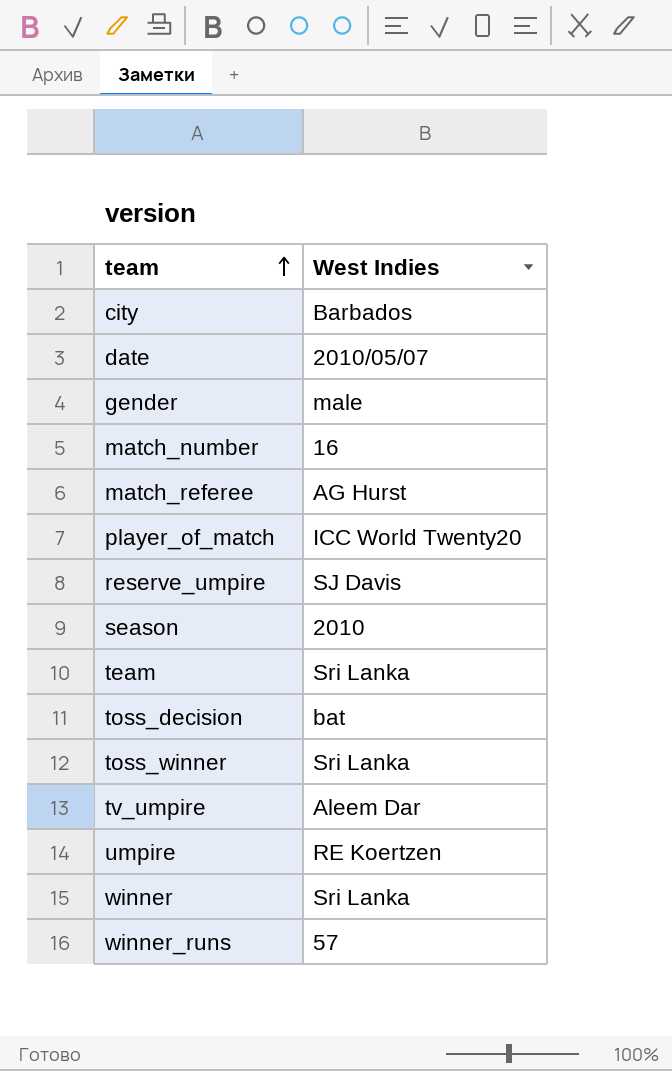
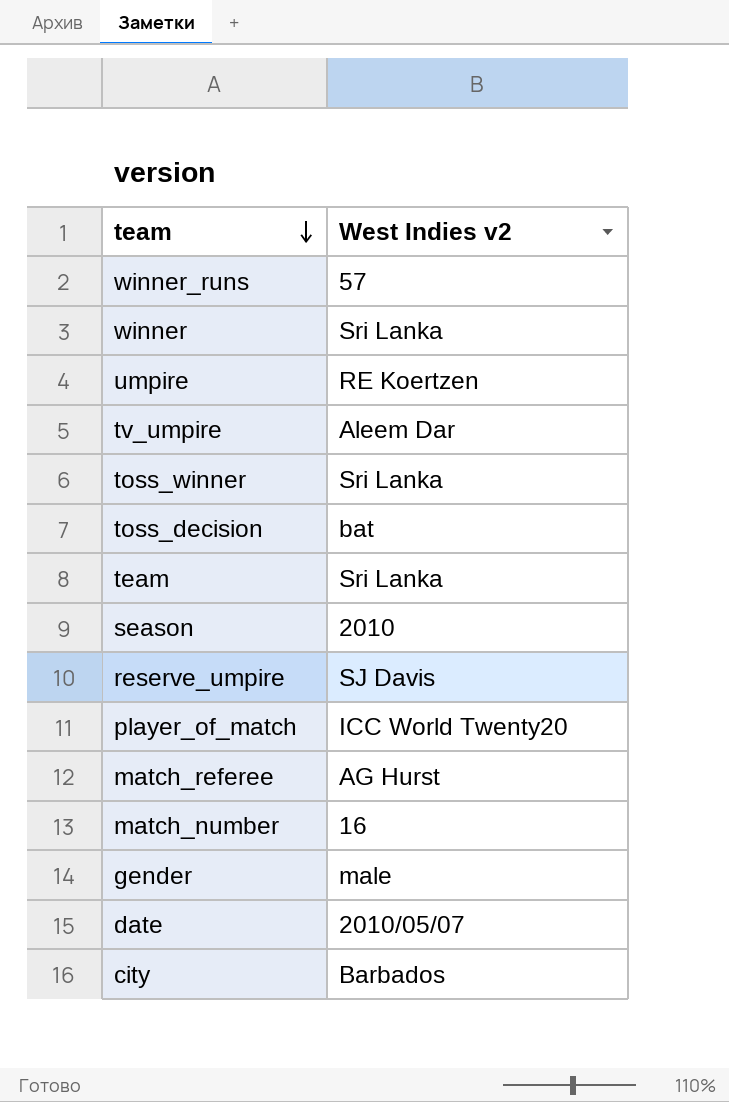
row order: team ascending -> team descending
column name: West Indies -> West Indies v2

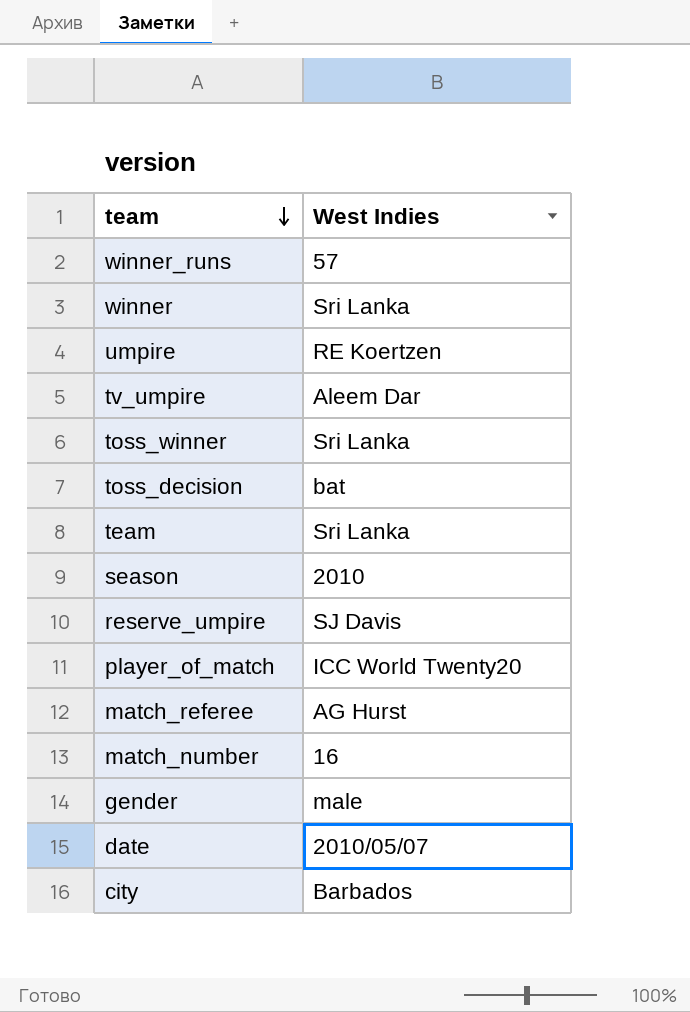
column name: West Indies v2 -> West Indies

